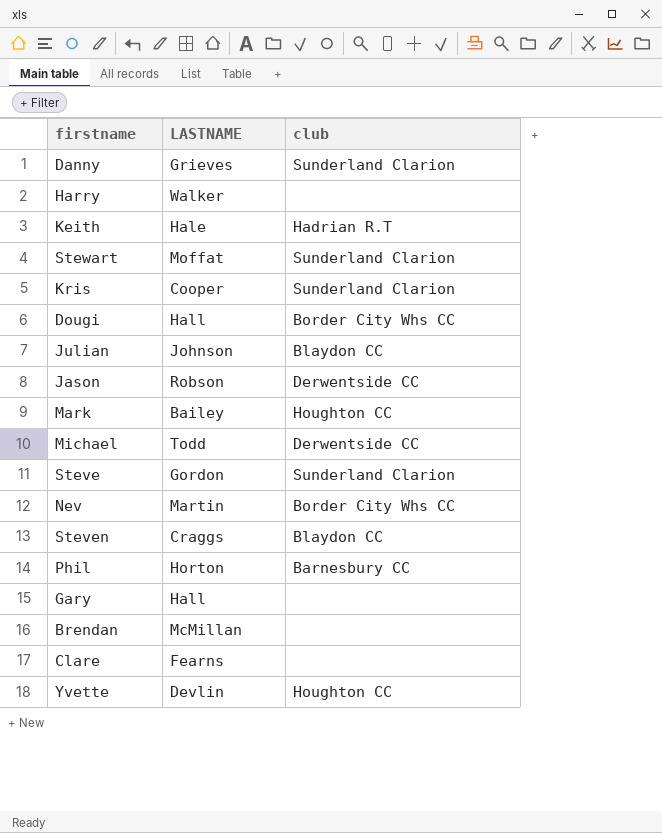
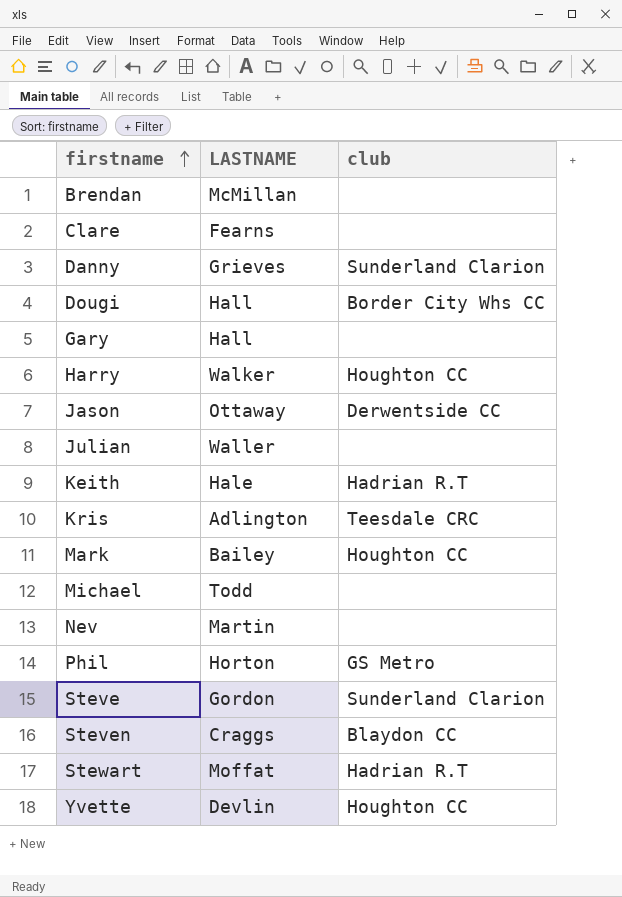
row order: none -> firstname ascending
Harry | club: none -> Houghton CC
Jason | LASTNAME: Robson -> Ottaway
Julian | LASTNAME: Johnson -> Waller
Julian | club: Blaydon CC -> none
Kris | LASTNAME: Cooper -> Adlington
Kris | club: Sunderland Clarion -> Teesdale CRC
Michael | club: Derwentside CC -> none
Nev | club: Border City Whs CC -> none
Phil | club: Barnesbury CC -> GS Metro
Stewart | club: Sunderland Clarion -> Hadrian R.T

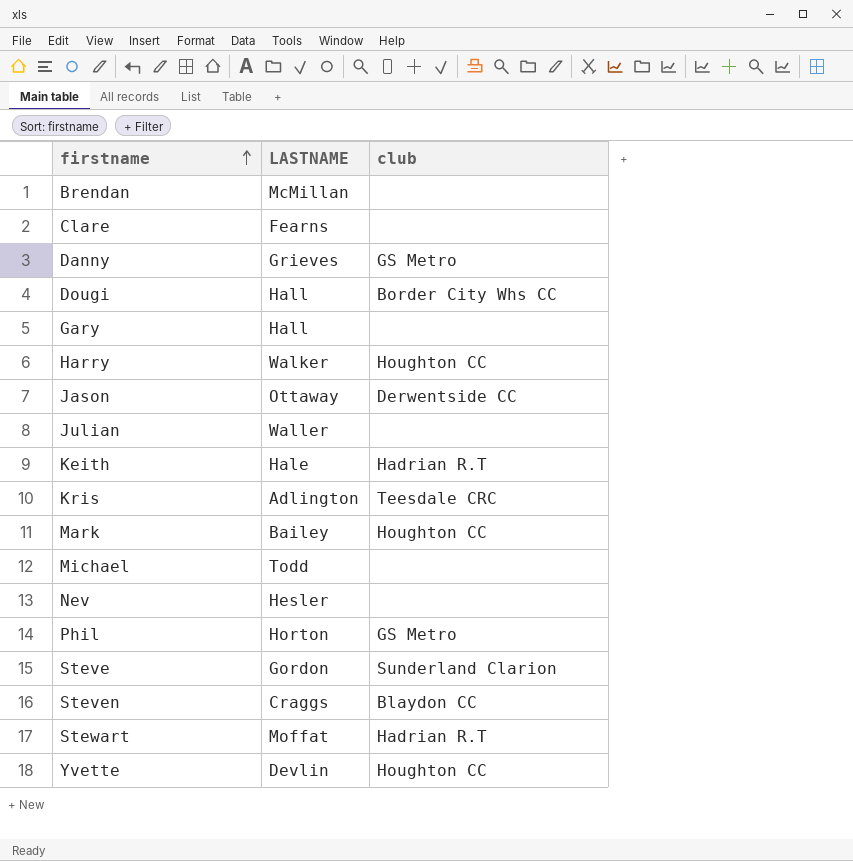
Danny | club: Sunderland Clarion -> GS Metro
Nev | LASTNAME: Martin -> Hesler

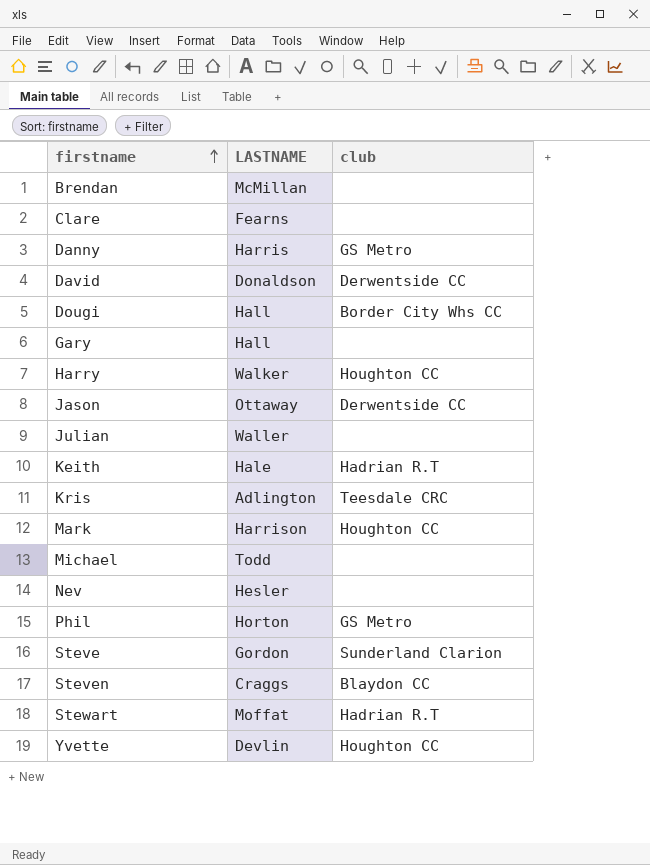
Danny | LASTNAME: Grieves -> Harris
row David: none -> Donaldson | Derwentside CC
Mark | LASTNAME: Bailey -> Harrison

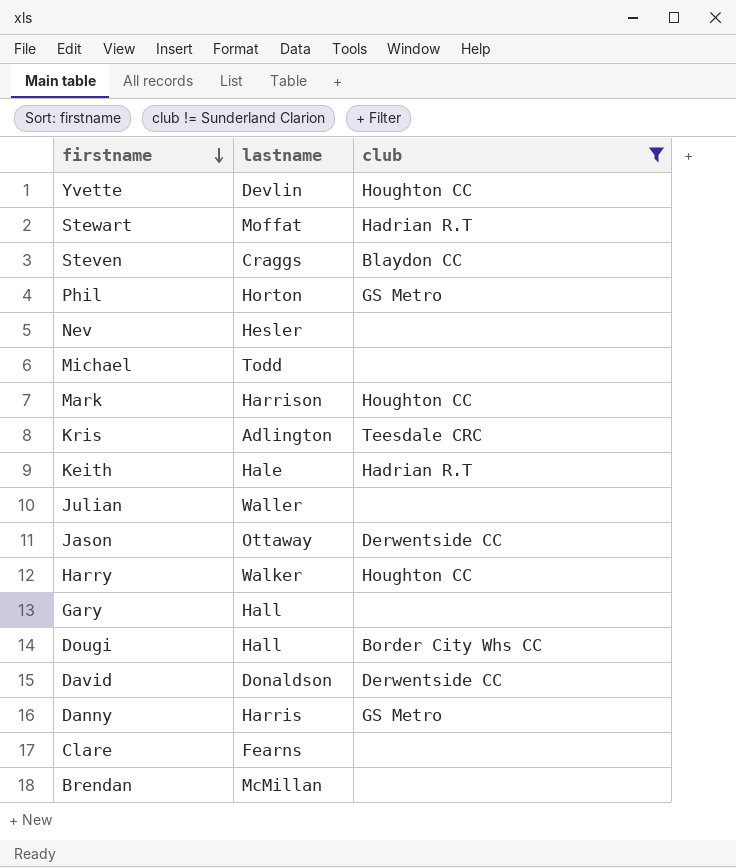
filter: none -> club != Sunderland Clarion
row order: firstname ascending -> firstname descending
column name: LASTNAME -> lastname

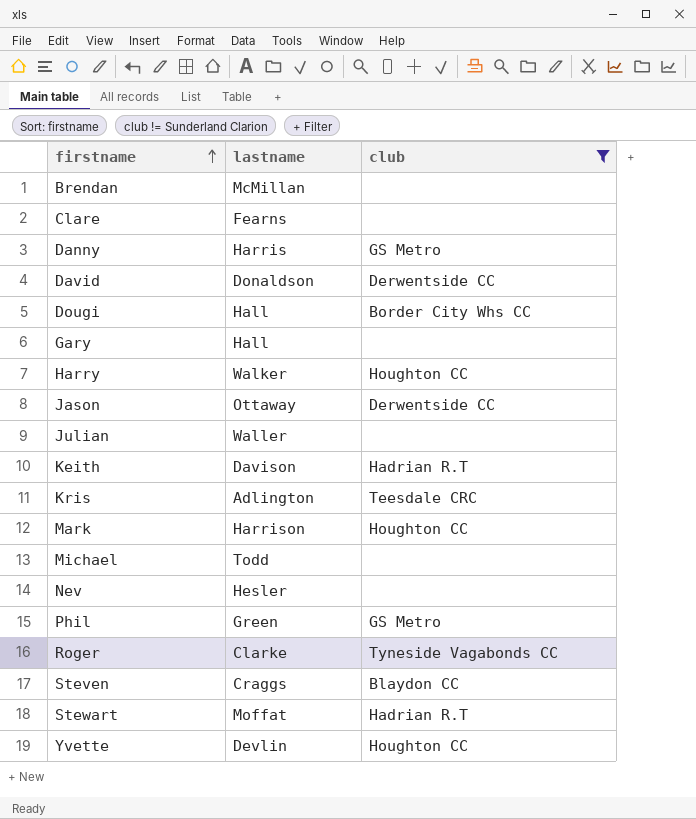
row order: firstname descending -> firstname ascending
Keith | lastname: Hale -> Davison
Phil | lastname: Horton -> Green
row Roger: none -> Clarke | Tyneside Vagabonds CC

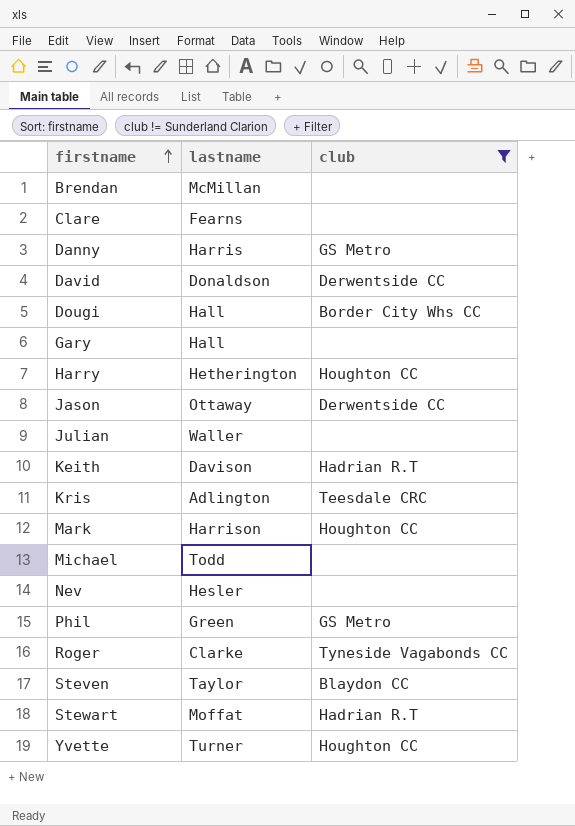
Harry | lastname: Walker -> Hetherington
Steven | lastname: Craggs -> Taylor
Yvette | lastname: Devlin -> Turner

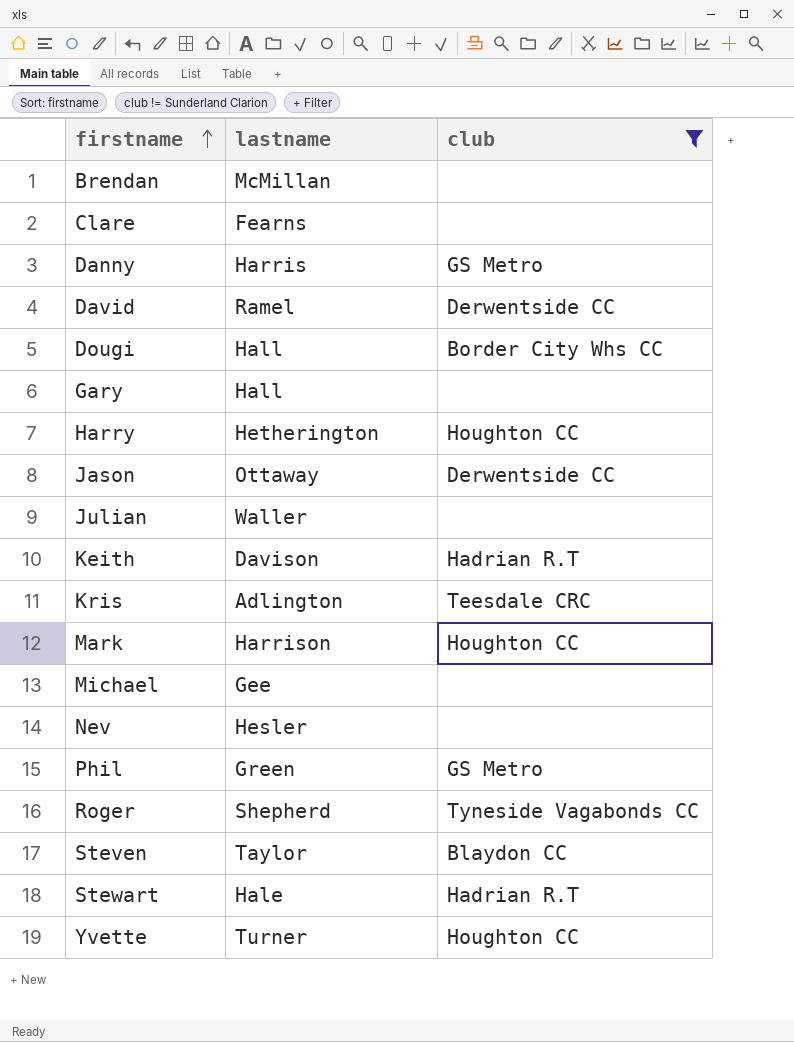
David | lastname: Donaldson -> Ramel
Michael | lastname: Todd -> Gee
Roger | lastname: Clarke -> Shepherd
Stewart | lastname: Moffat -> Hale

